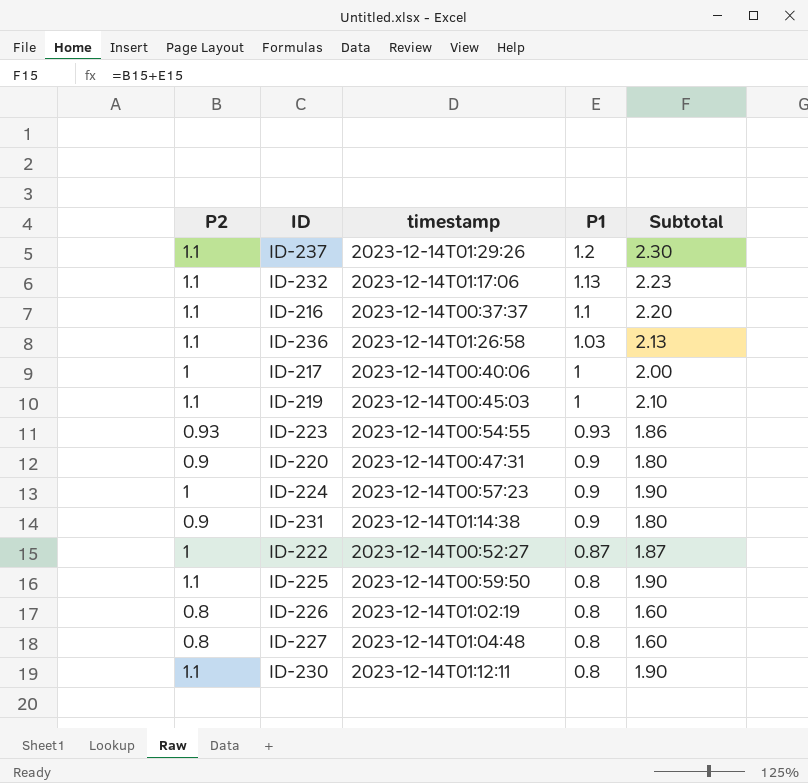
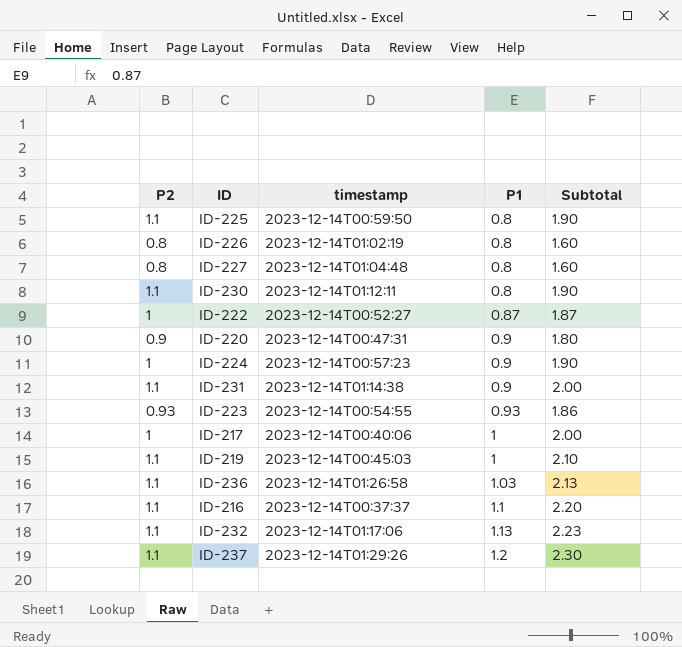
row order: P1 descending -> P1 ascending
ID-231 | P2: 0.9 -> 1.1
ID-231 | Subtotal: 1.80 -> 2.00

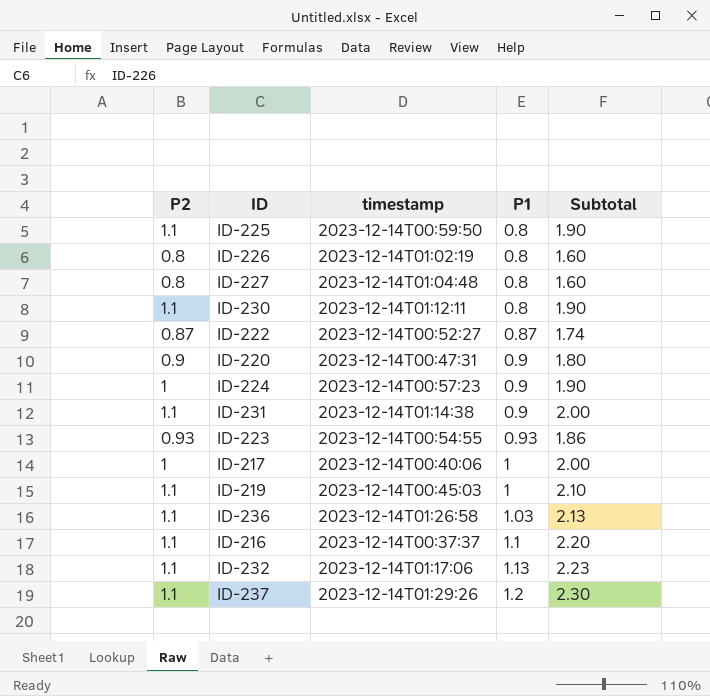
ID-222 | P2: 1 -> 0.87
ID-222 | Subtotal: 1.87 -> 1.74

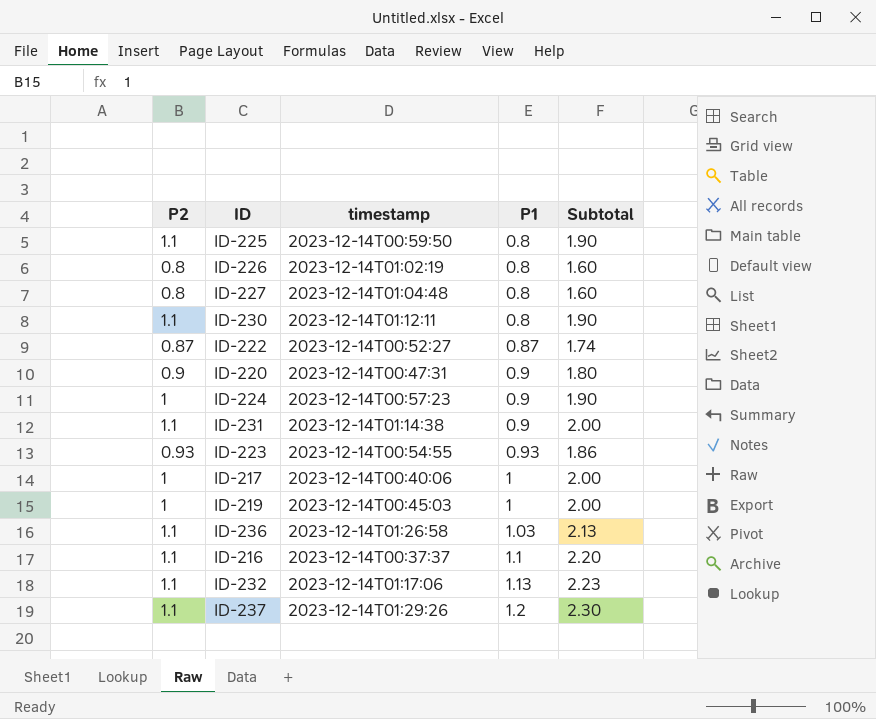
ID-219 | P2: 1.1 -> 1
ID-219 | Subtotal: 2.10 -> 2.00

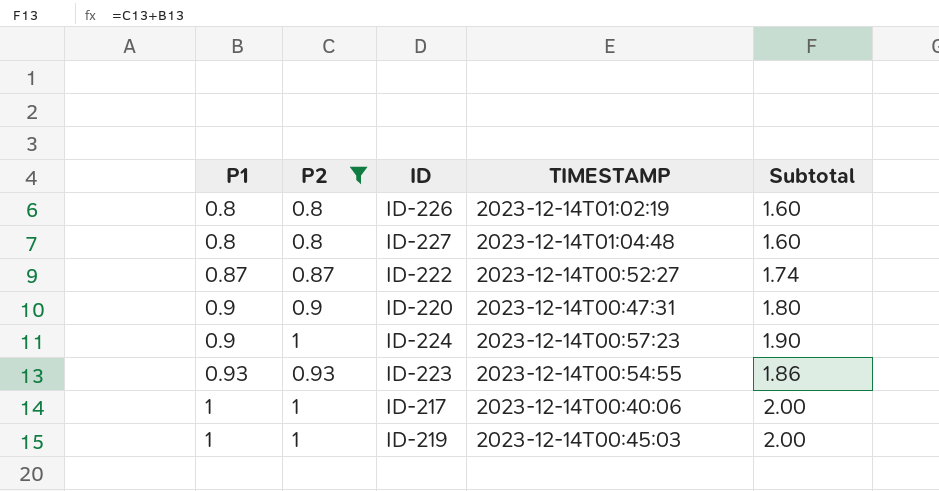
filter: none -> P2 != 1.1
column P1 | position: 4 -> 1
column name: timestamp -> TIMESTAMP

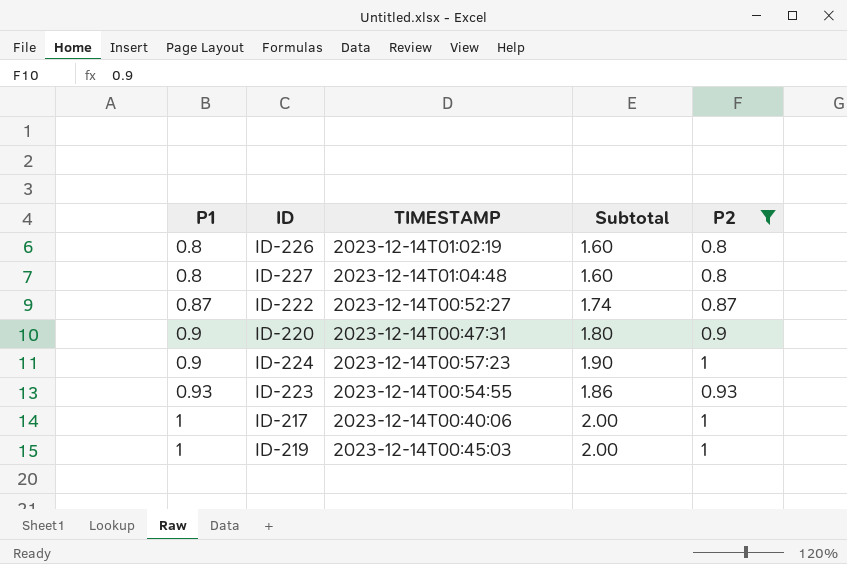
column P2 | position: 2 -> 5

